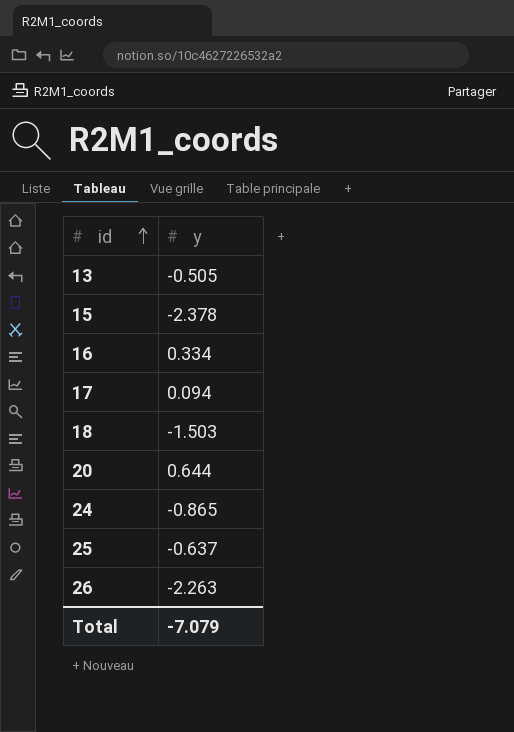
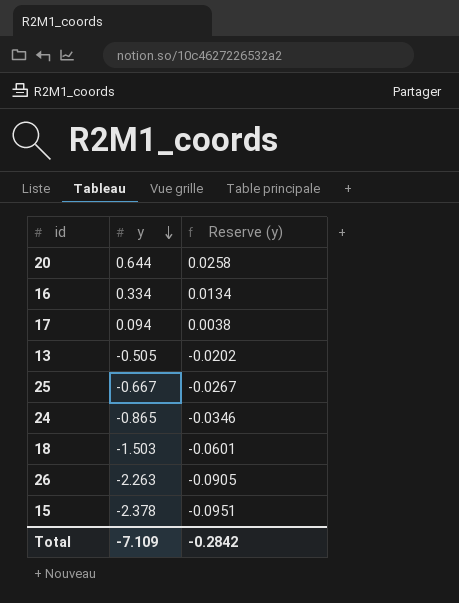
row order: id ascending -> y descending
column Reserve (y) | formula: none -> [y] * 0.04
25 | y: -0.637 -> -0.667
Total | y: -7.079 -> -7.109

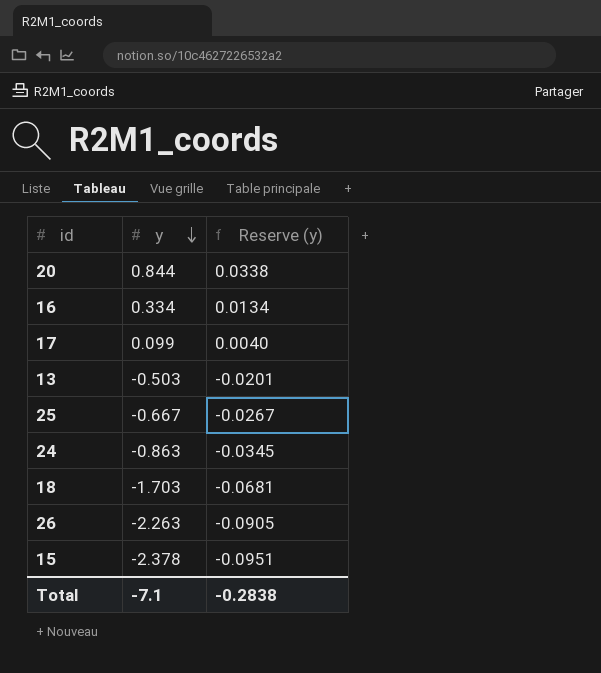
20 | y: 0.644 -> 0.844
20 | Reserve (y): 0.0258 -> 0.0338
17 | y: 0.094 -> 0.099
17 | Reserve (y): 0.0038 -> 0.0040
13 | y: -0.505 -> -0.503
13 | Reserve (y): -0.0202 -> -0.0201
24 | y: -0.865 -> -0.863
24 | Reserve (y): -0.0346 -> -0.0345
18 | y: -1.503 -> -1.703
18 | Reserve (y): -0.0601 -> -0.0681
Total | y: -7.109 -> -7.1
Total | Reserve (y): -0.2842 -> -0.2838

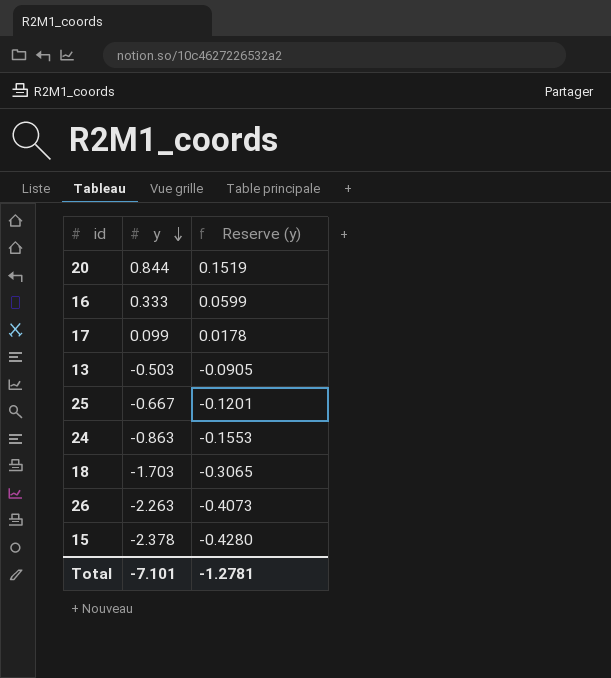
column Reserve (y) | formula: [y] * 0.04 -> [y] * 0.18
16 | y: 0.334 -> 0.333
Total | y: -7.1 -> -7.101
Total | Reserve (y): -0.2838 -> -1.2781

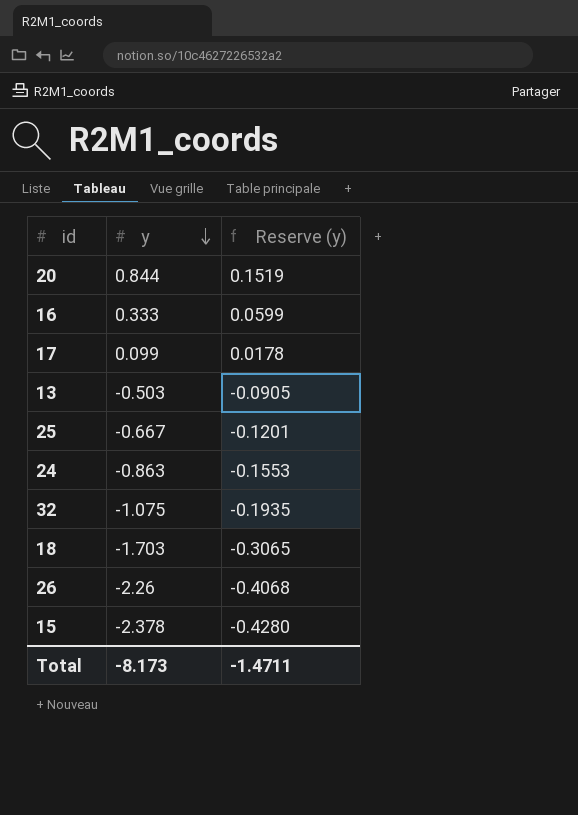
row 32: none -> -1.075 | -0.1935
26 | y: -2.263 -> -2.26
26 | Reserve (y): -0.4073 -> -0.4068
Total | y: -7.101 -> -8.173
Total | Reserve (y): -1.2781 -> -1.4711

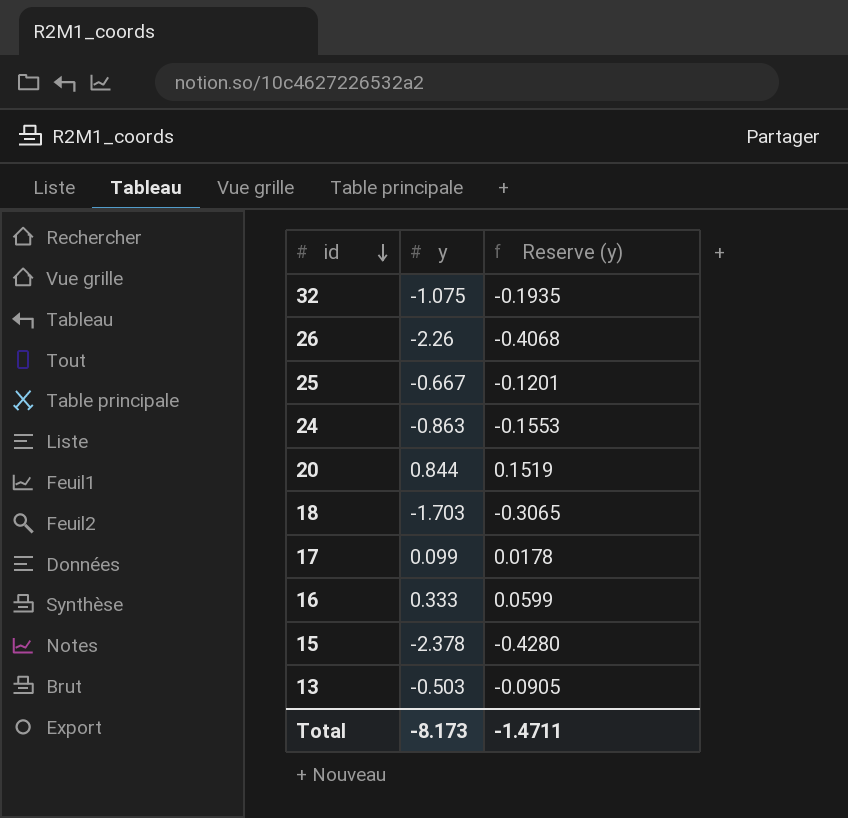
row order: y descending -> id descending

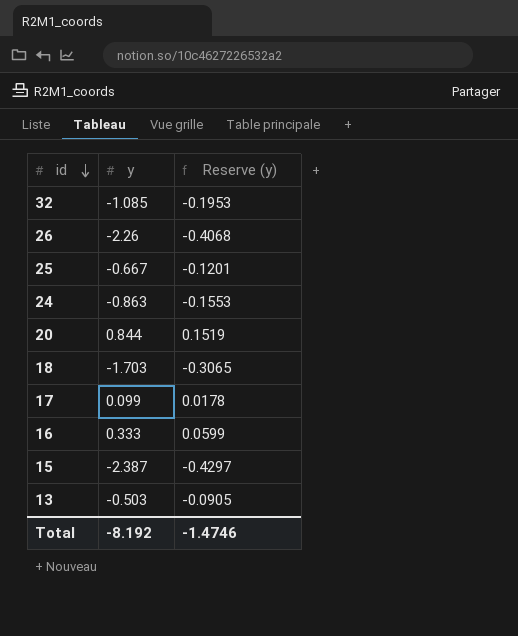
32 | y: -1.075 -> -1.085
32 | Reserve (y): -0.1935 -> -0.1953
15 | y: -2.378 -> -2.387
15 | Reserve (y): -0.4280 -> -0.4297
Total | y: -8.173 -> -8.192
Total | Reserve (y): -1.4711 -> -1.4746

